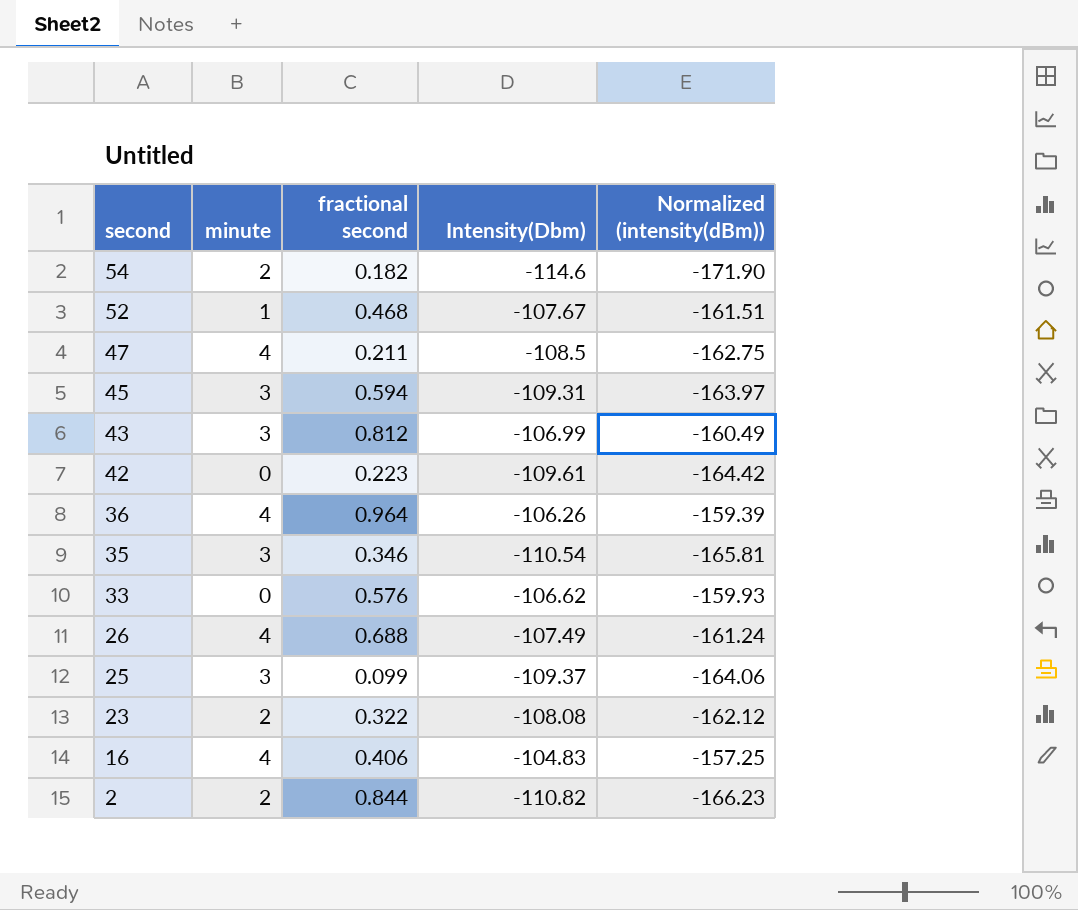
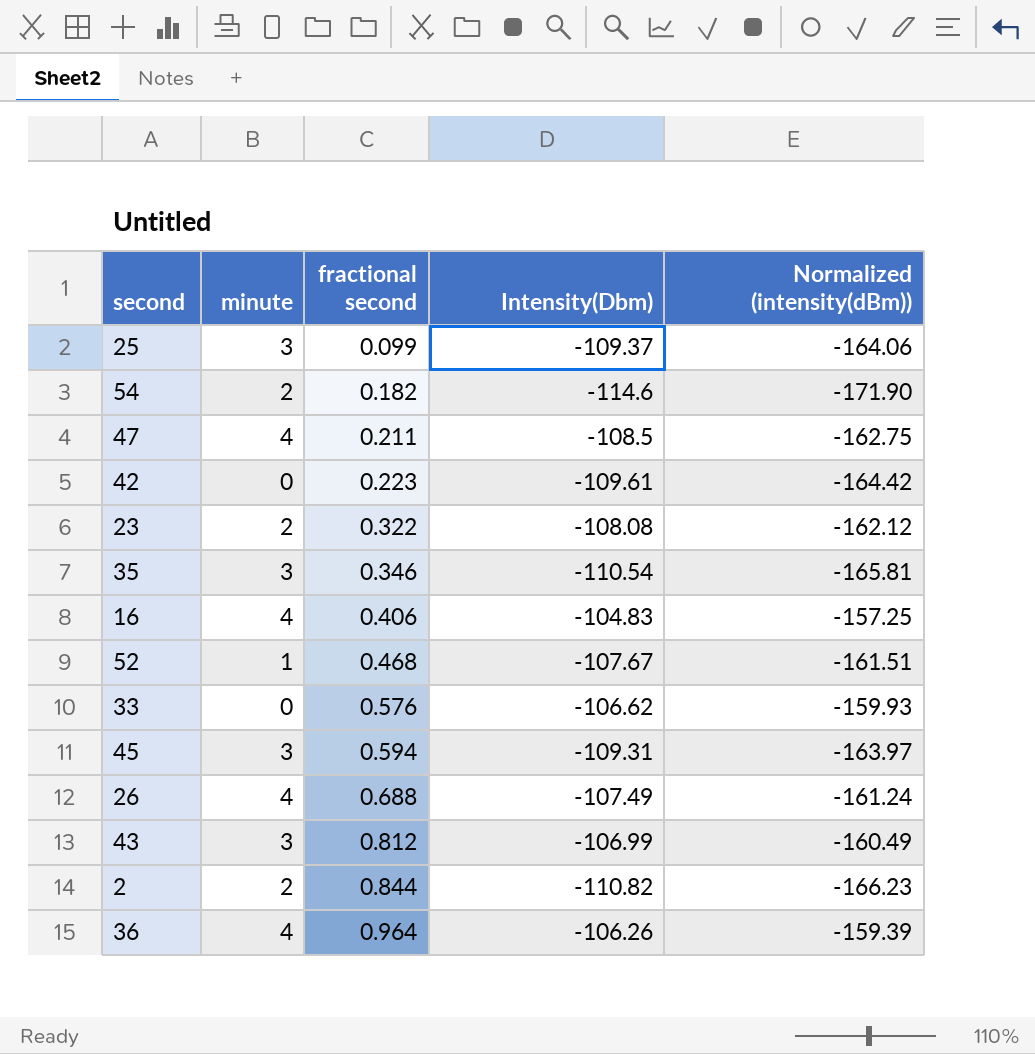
row order: second descending -> fractional second ascending

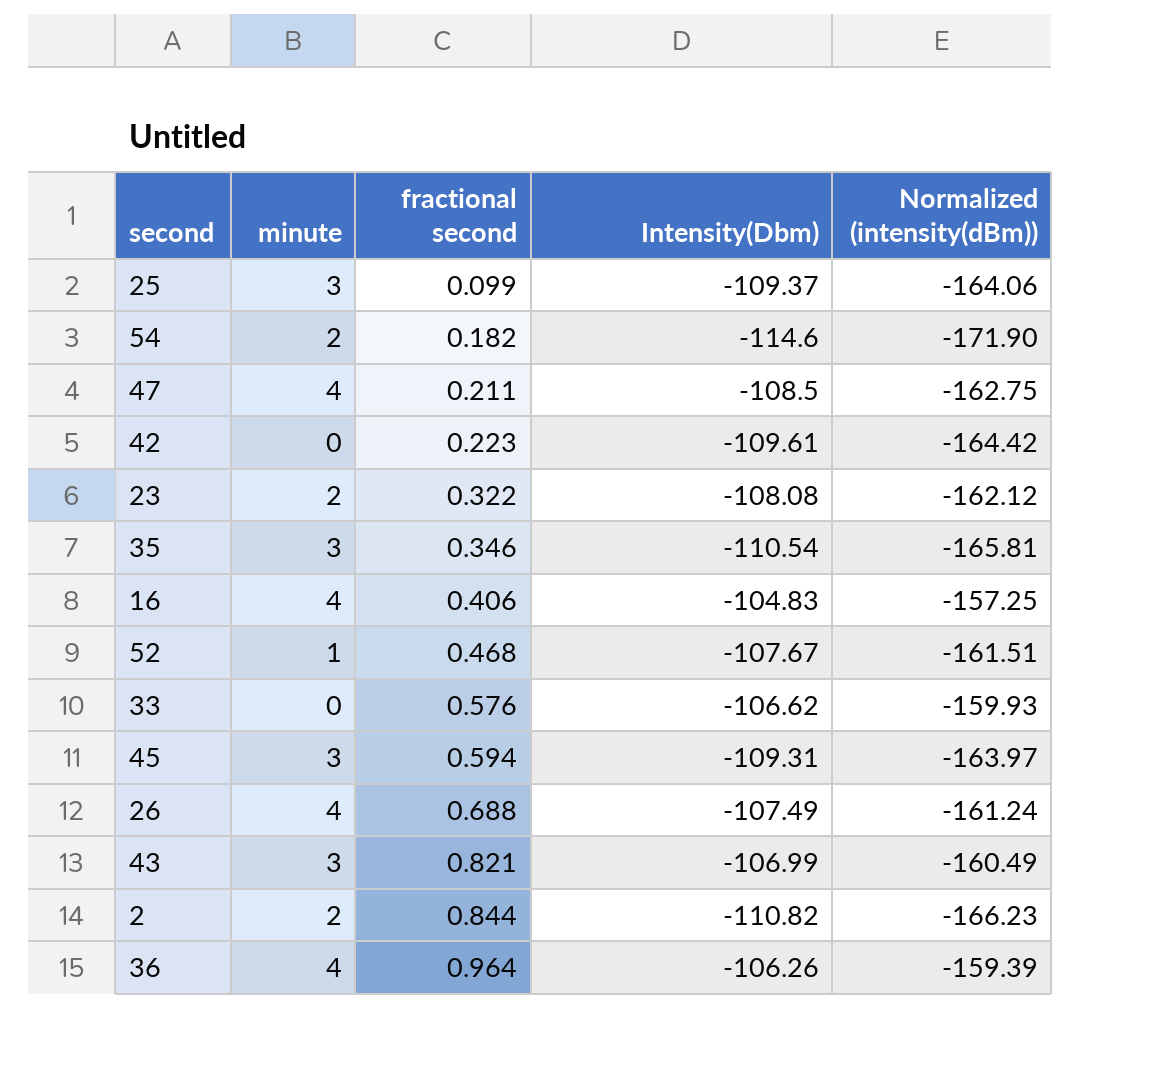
43 | fractional second: 0.812 -> 0.821

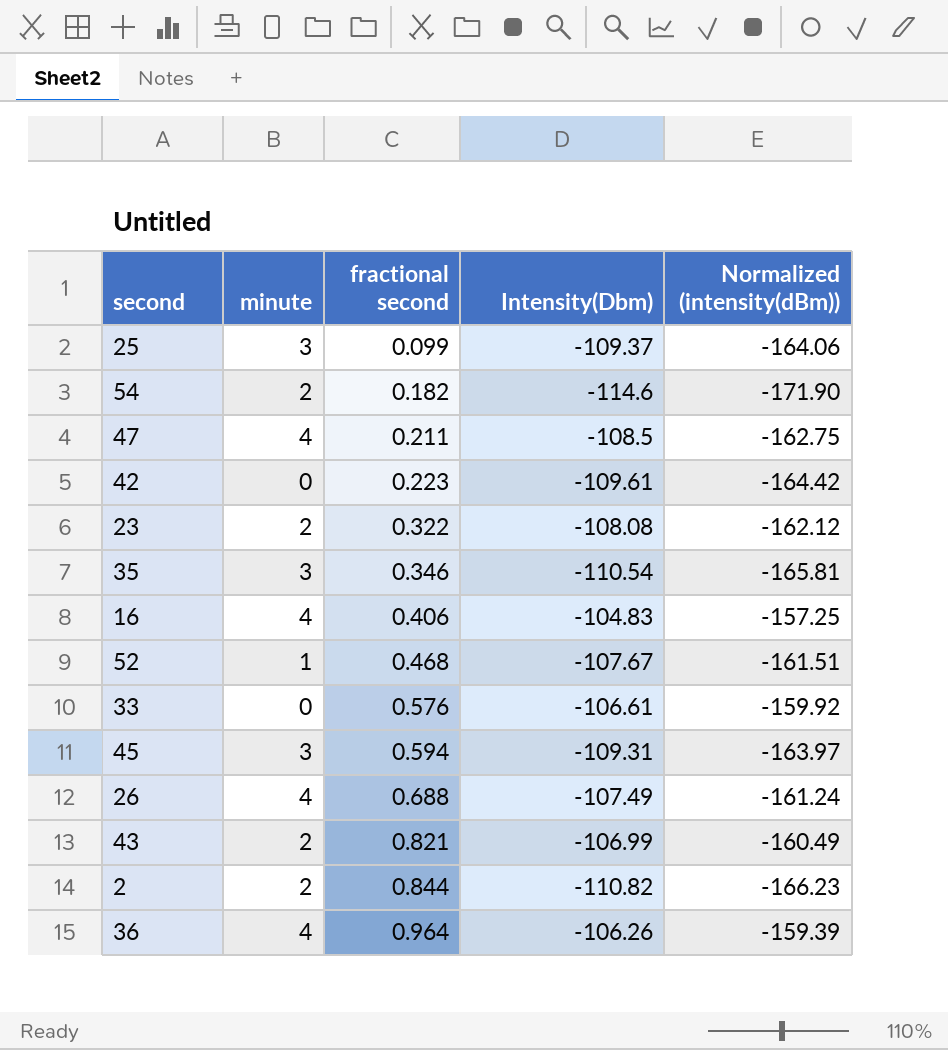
33 | Intensity(Dbm): -106.62 -> -106.61
33 | Normalized (intensity(dBm)): -159.93 -> -159.92
43 | minute: 3 -> 2

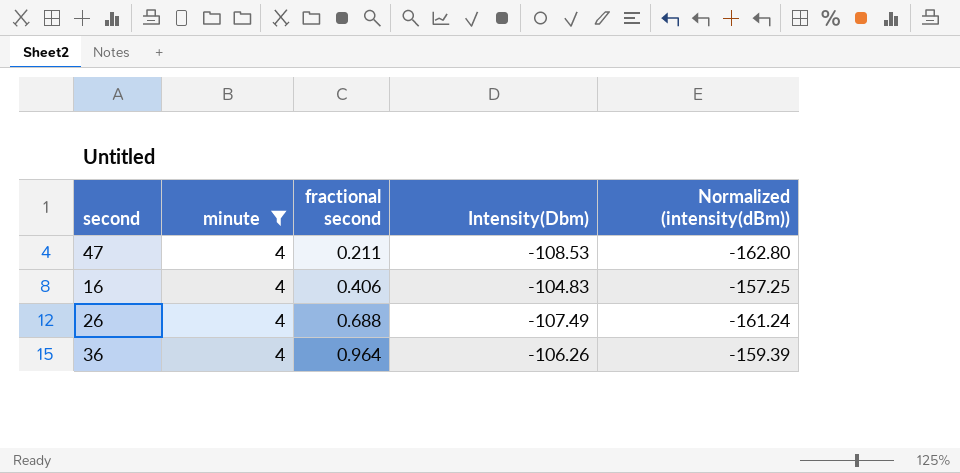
filter: none -> minute = 4
47 | Intensity(Dbm): -108.5 -> -108.53
47 | Normalized (intensity(dBm)): -162.75 -> -162.80

